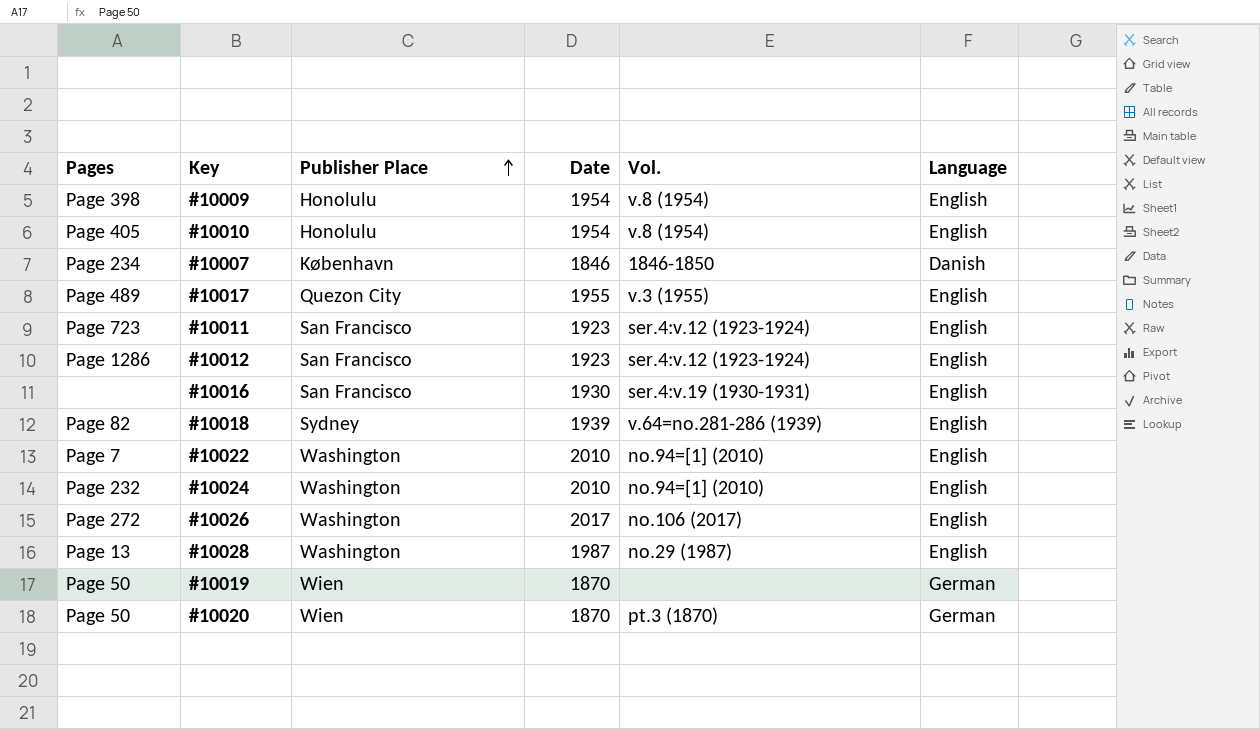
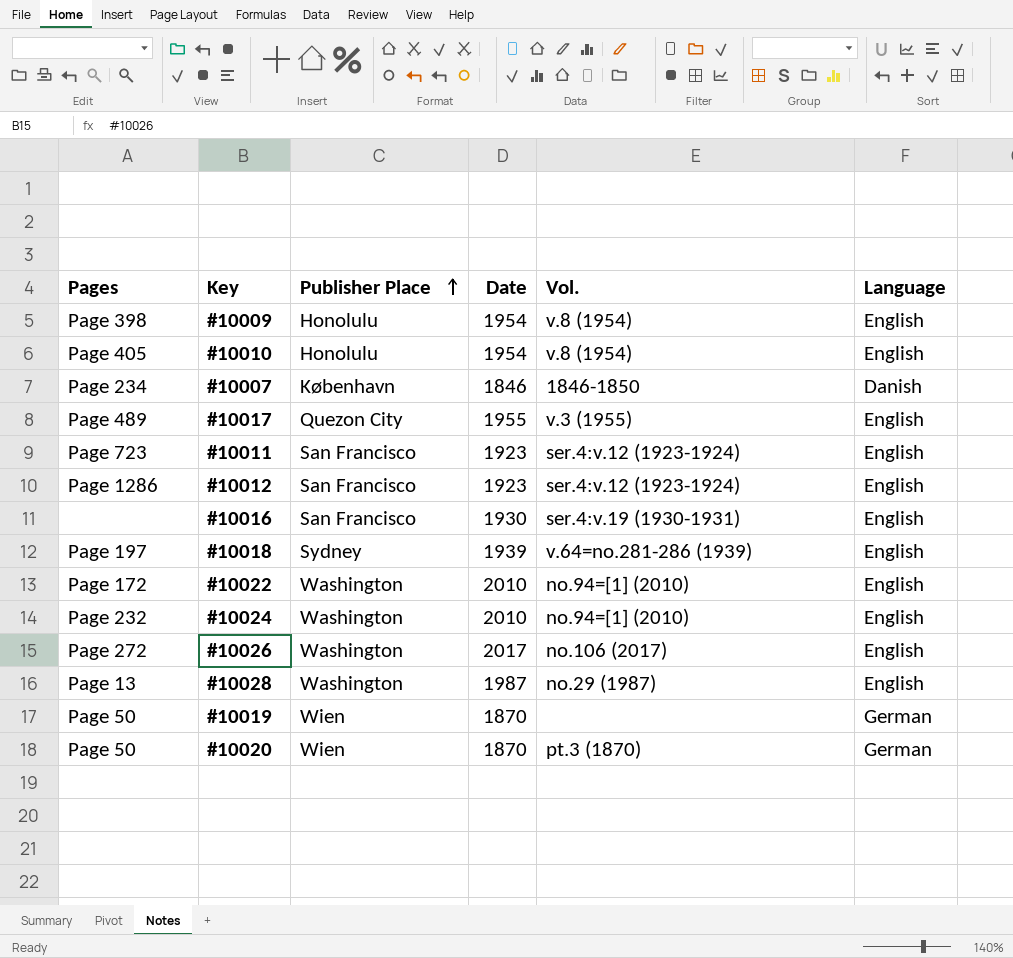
#10018 | Pages: Page 82 -> Page 197
#10022 | Pages: Page 7 -> Page 172

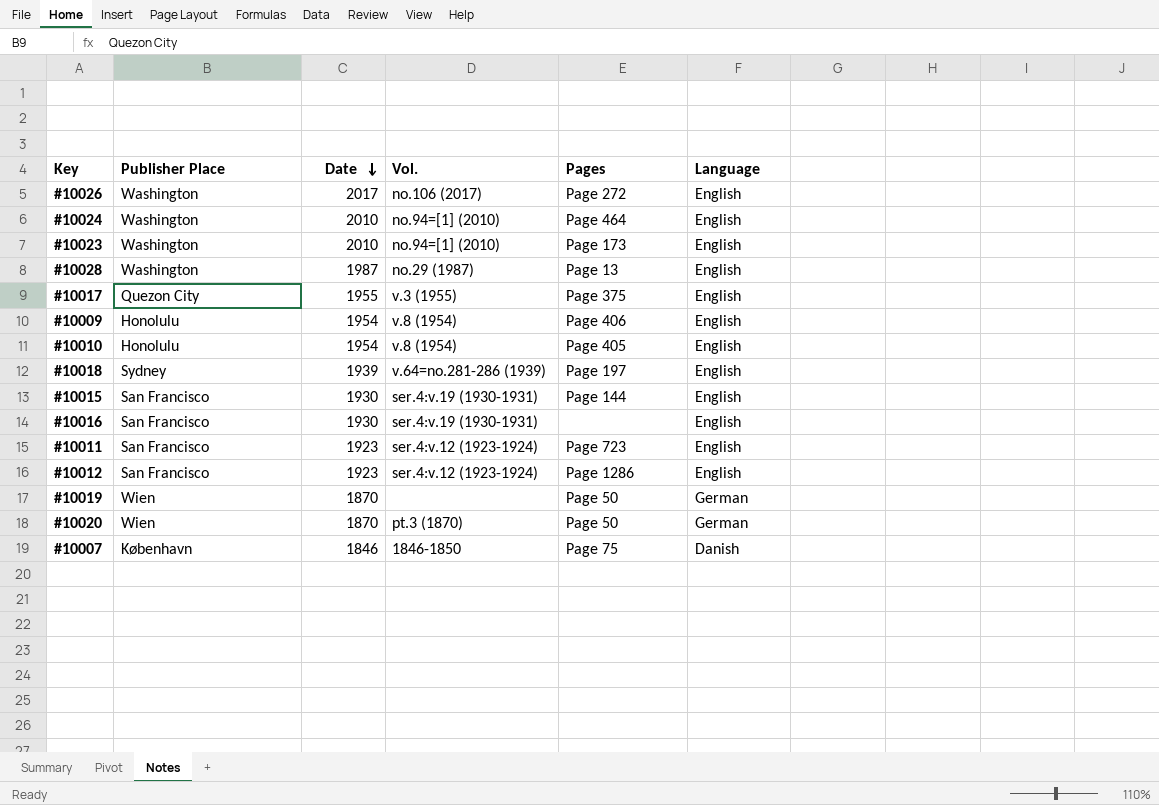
row order: Publisher Place ascending -> Date descending
column Pages | position: 1 -> 5
row #10022: Page 172 | Washington | 2010 | no.94=[1] (2010) | English -> none
#10024 | Pages: Page 232 -> Page 464
row #10023: none -> Washington | 2010 | no.94=[1] (2010) | Page 173 | English
#10017 | Pages: Page 489 -> Page 375
#10009 | Pages: Page 398 -> Page 406
row #10015: none -> San Francisco | 1930 | ser.4:v.19 (1930-1931) | Page 144 | English
#10007 | Pages: Page 234 -> Page 75

